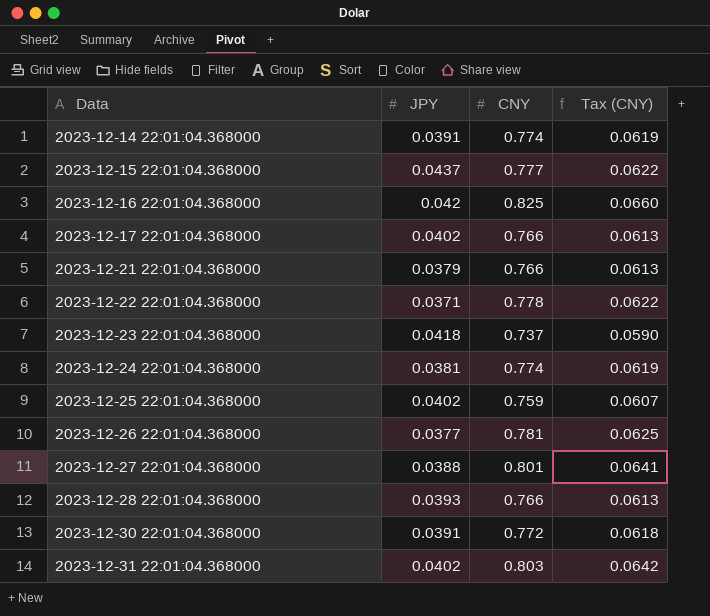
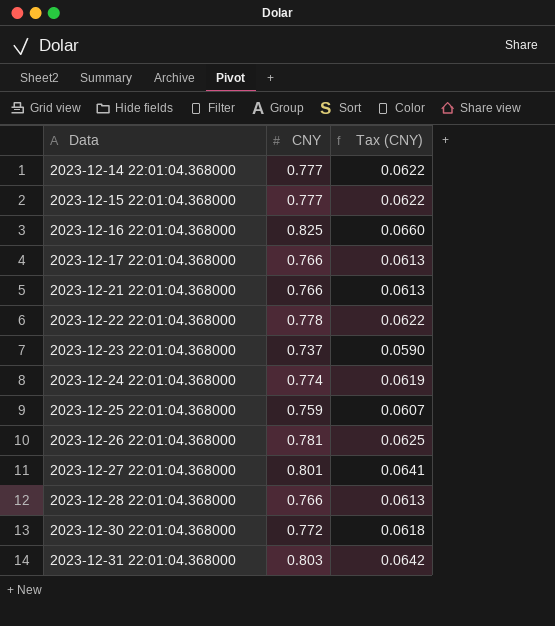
column JPY | position: 2 -> none
2023-12-14 22:01:04.368000 | CNY: 0.774 -> 0.777
2023-12-14 22:01:04.368000 | Tax (CNY): 0.0619 -> 0.0622

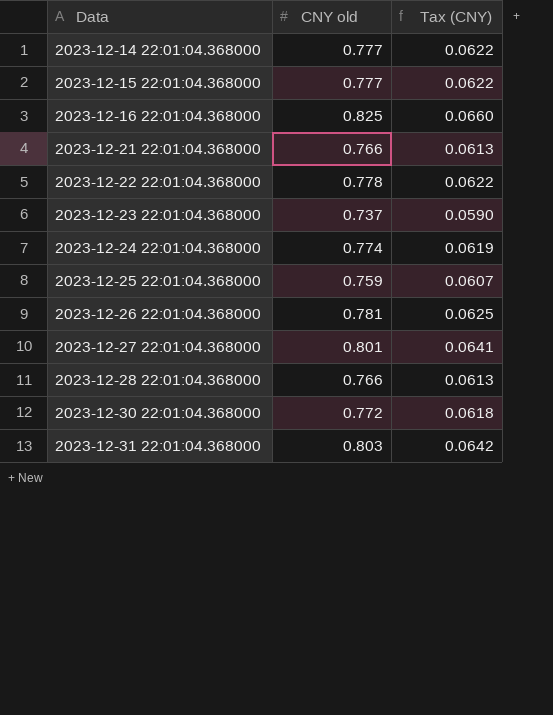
column name: CNY -> CNY old
row 2023-12-17 22:01:04.368000: 0.766 | 0.0613 -> none

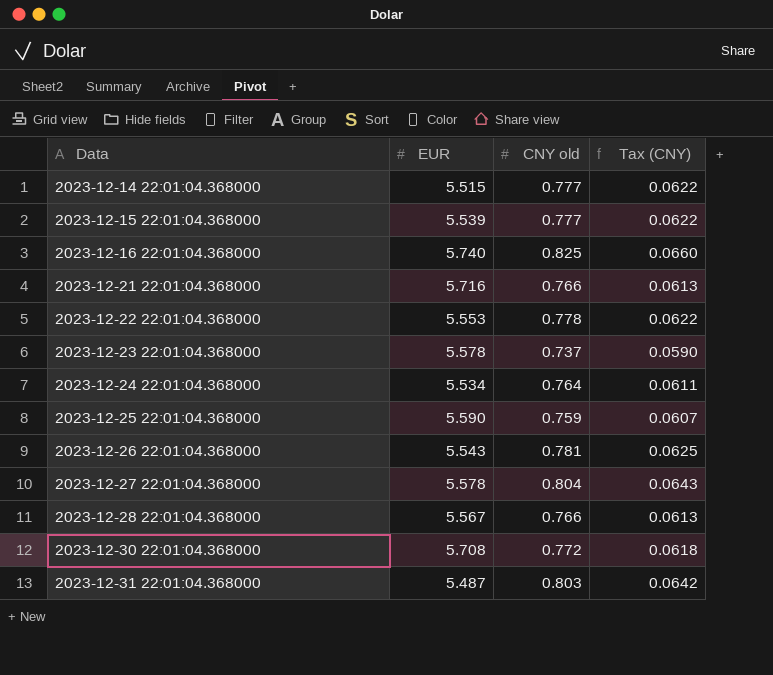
column EUR | position: none -> 2
2023-12-24 22:01:04.368000 | CNY old: 0.774 -> 0.764
2023-12-24 22:01:04.368000 | Tax (CNY): 0.0619 -> 0.0611
2023-12-27 22:01:04.368000 | CNY old: 0.801 -> 0.804
2023-12-27 22:01:04.368000 | Tax (CNY): 0.0641 -> 0.0643

